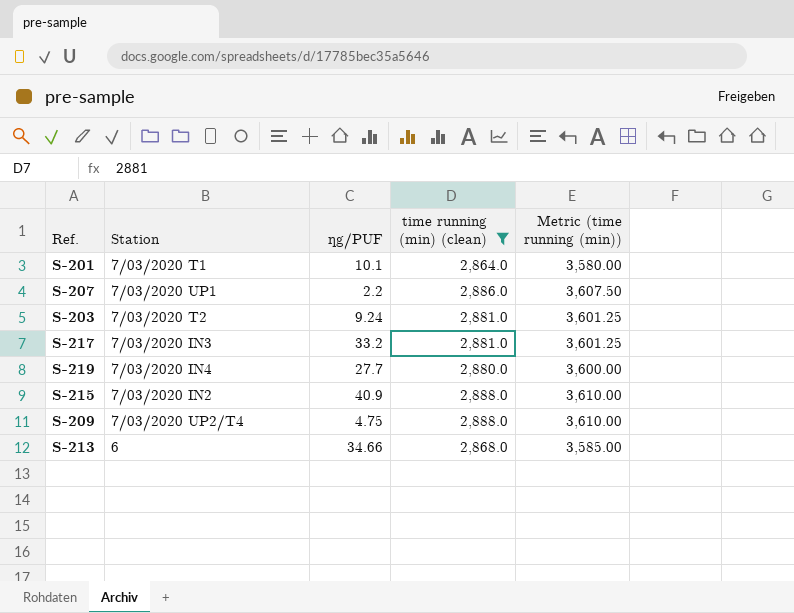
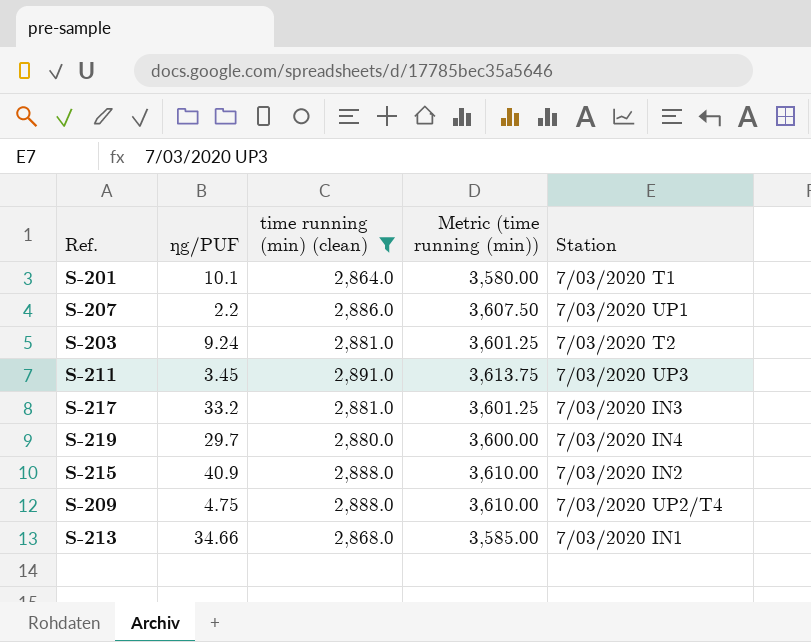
column Station | position: 2 -> 5
row S-211: none -> 3.45 | 2,891.0 | 3,613.75 | 7/03/2020 UP3
S-219 | ƞg/PUF: 27.7 -> 29.7
S-213 | Station: 6 -> 7/03/2020 IN1

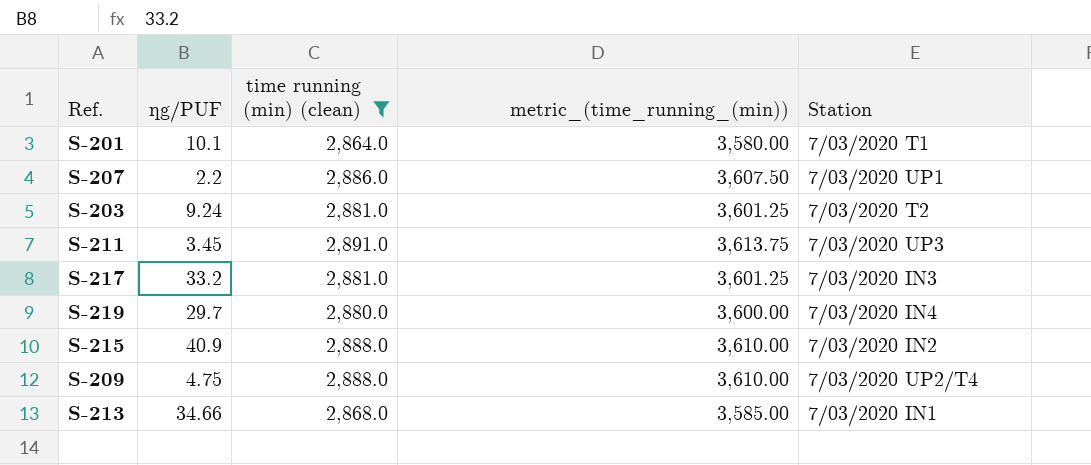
column name: Metric (time running (min)) -> metric_(time_running_(min))

